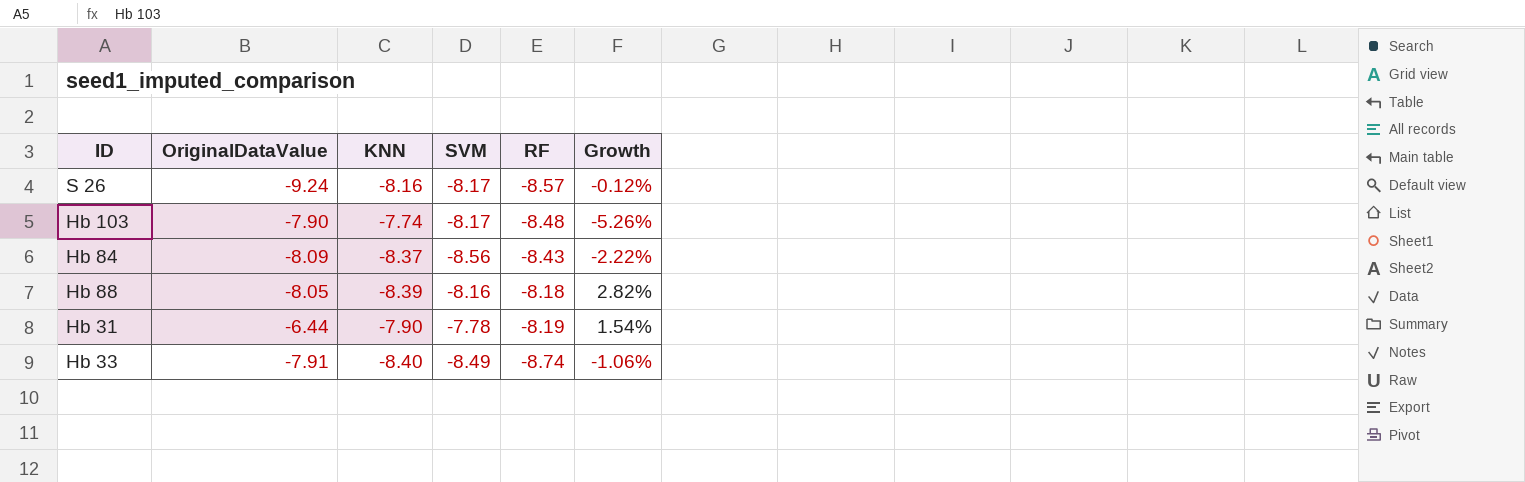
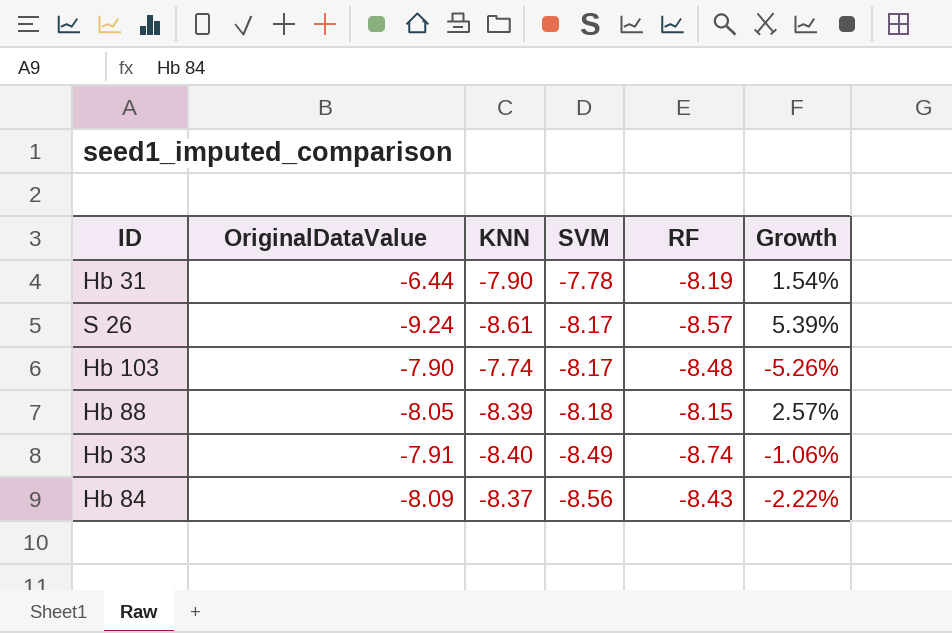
row order: none -> SVM descending
S 26 | KNN: -8.16 -> -8.61
S 26 | Growth: -0.12% -> 5.39%
Hb 88 | SVM: -8.16 -> -8.18
Hb 88 | RF: -8.18 -> -8.15
Hb 88 | Growth: 2.82% -> 2.57%

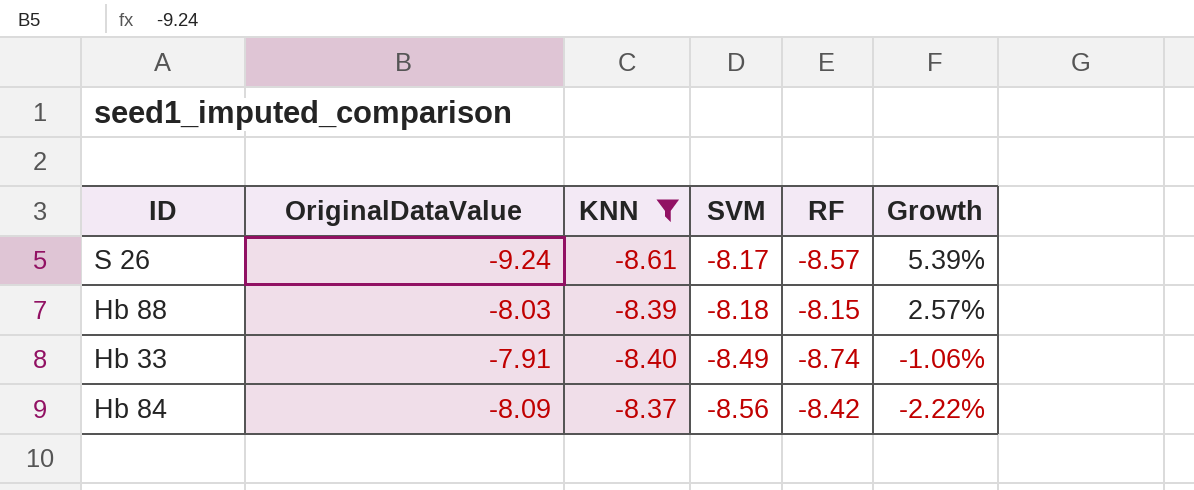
filter: none -> KNN <= -8.37
Hb 88 | OriginalDataValue: -8.05 -> -8.03
Hb 84 | RF: -8.43 -> -8.42

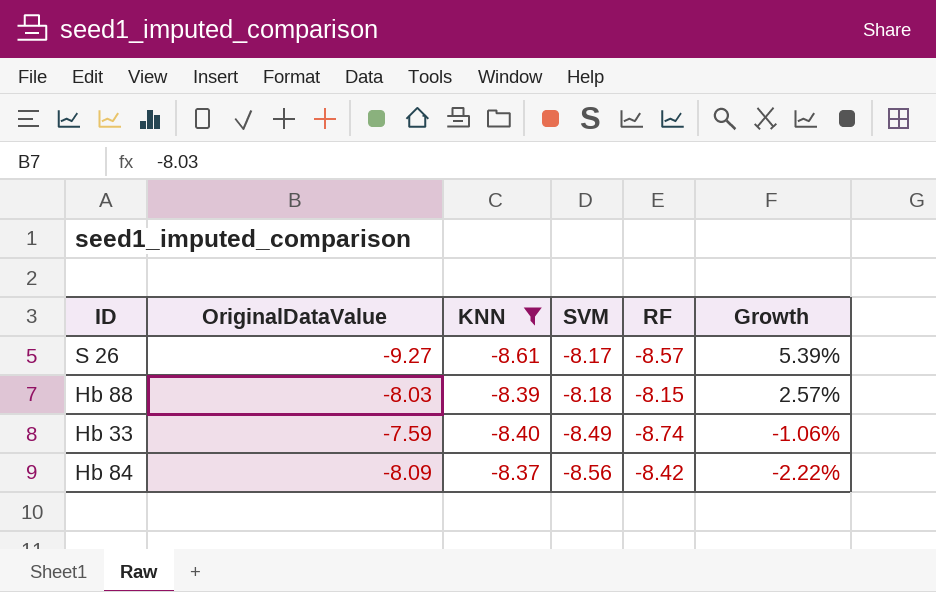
S 26 | OriginalDataValue: -9.24 -> -9.27
Hb 33 | OriginalDataValue: -7.91 -> -7.59

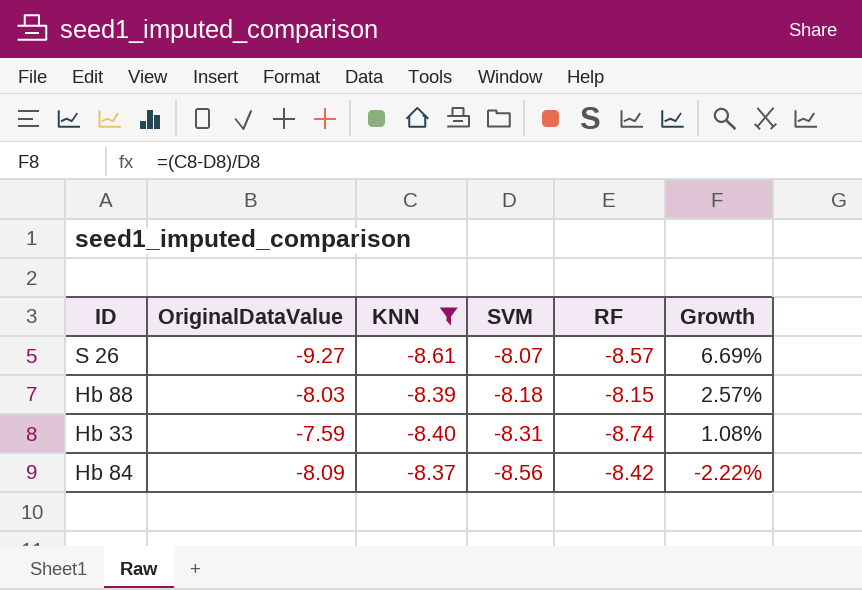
S 26 | SVM: -8.17 -> -8.07
S 26 | Growth: 5.39% -> 6.69%
Hb 33 | SVM: -8.49 -> -8.31
Hb 33 | Growth: -1.06% -> 1.08%

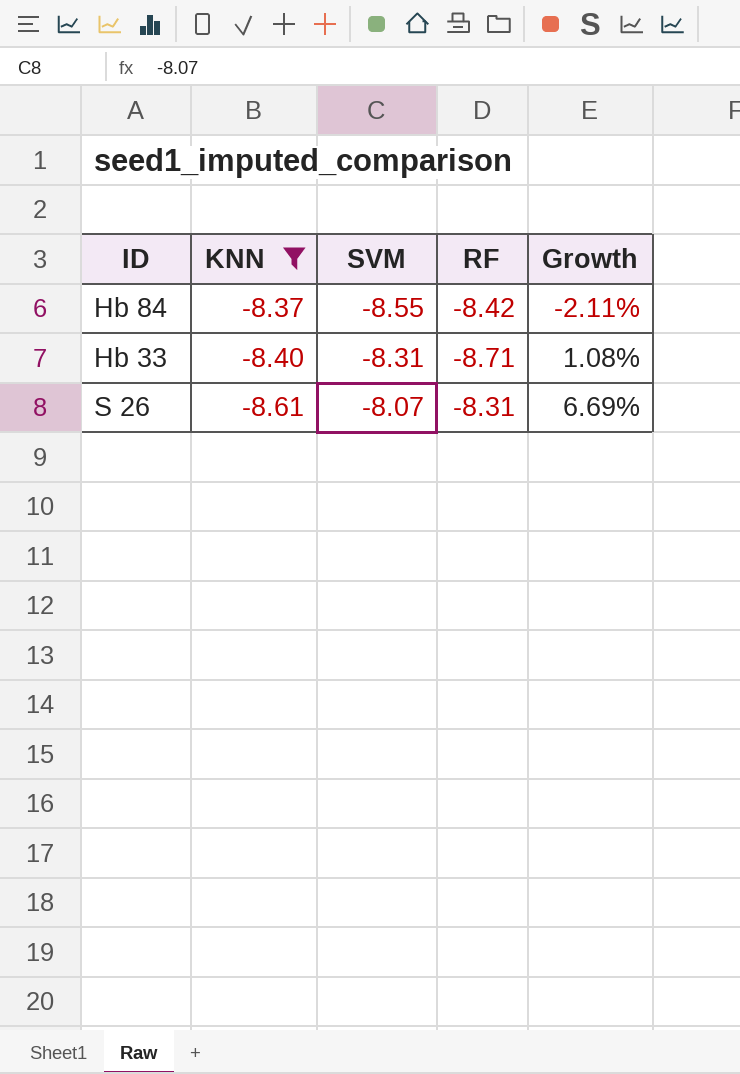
row order: SVM descending -> KNN descending
column OriginalDataValue | position: 2 -> none
row Hb 88: -8.03 | -8.39 | -8.18 | -8.15 | 2.57% -> none
Hb 84 | SVM: -8.56 -> -8.55
Hb 84 | Growth: -2.22% -> -2.11%
Hb 33 | RF: -8.74 -> -8.71
S 26 | RF: -8.57 -> -8.31

